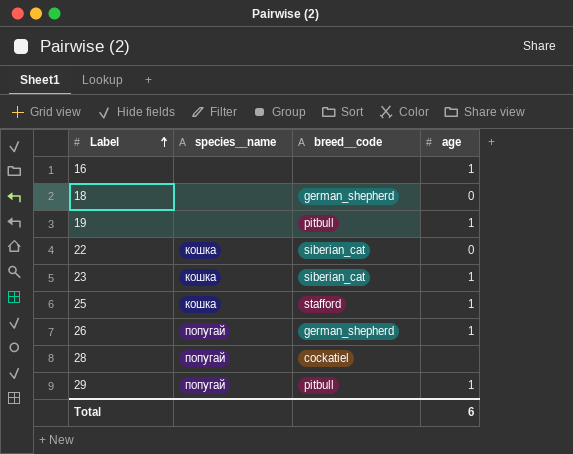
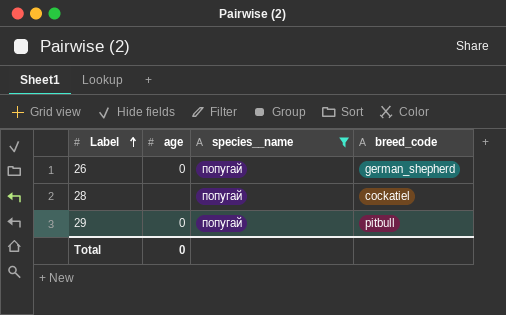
filter: none -> species__name = попугай
column age | position: 4 -> 2
column name: breed__code -> breed_code
26 | age: 1 -> 0
29 | age: 1 -> 0
Total | age: 6 -> 0

